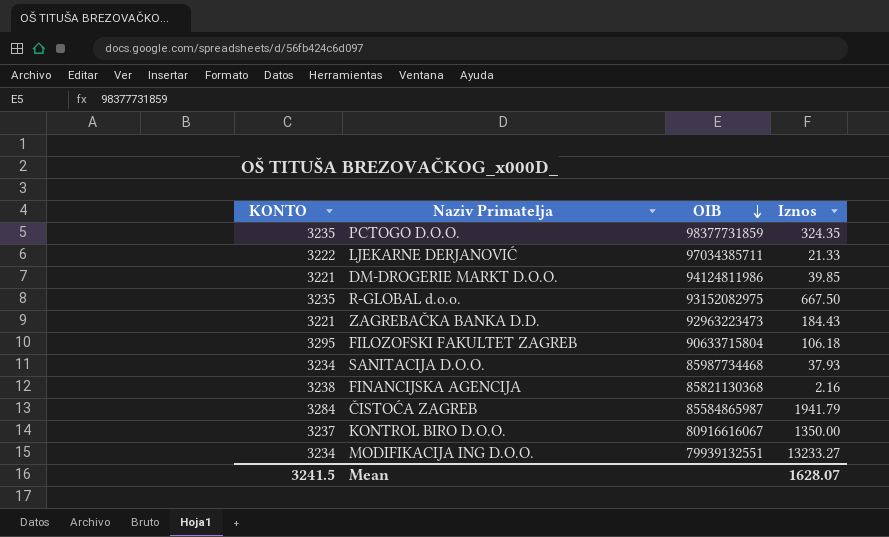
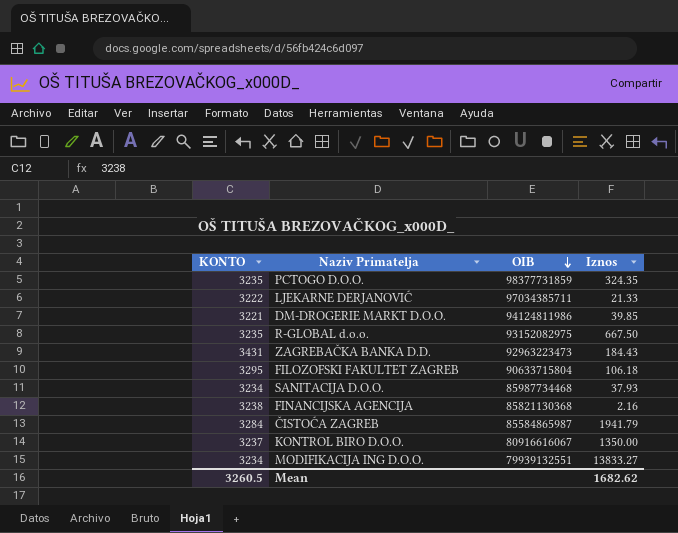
ZAGREBAČKA BANKA D.D. | KONTO: 3221 -> 3431
MODIFIKACIJA ING D.O.O. | Iznos: 13233.27 -> 13833.27
Mean | KONTO: 3241.5 -> 3260.5
Mean | Iznos: 1628.07 -> 1682.62

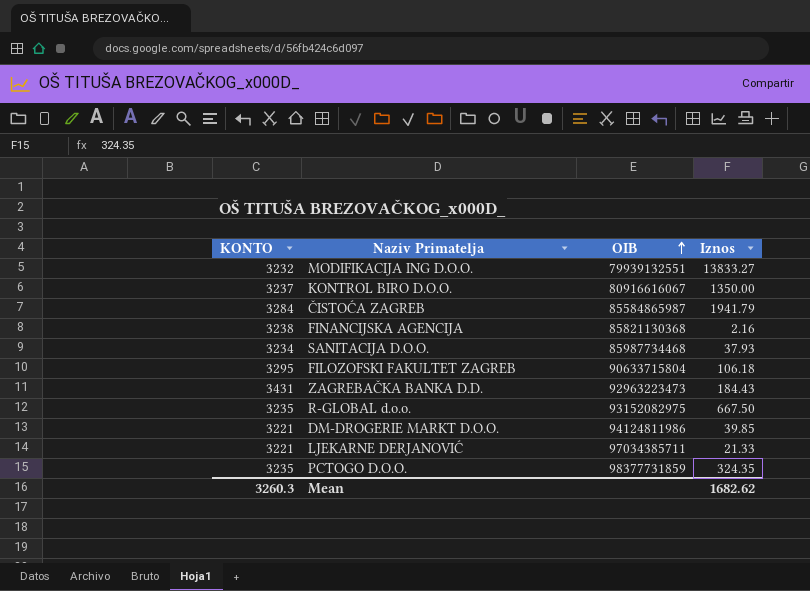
row order: OIB descending -> OIB ascending
MODIFIKACIJA ING D.O.O. | KONTO: 3234 -> 3232
LJEKARNE DERJANOVIĆ | KONTO: 3222 -> 3221
Mean | KONTO: 3260.5 -> 3260.3

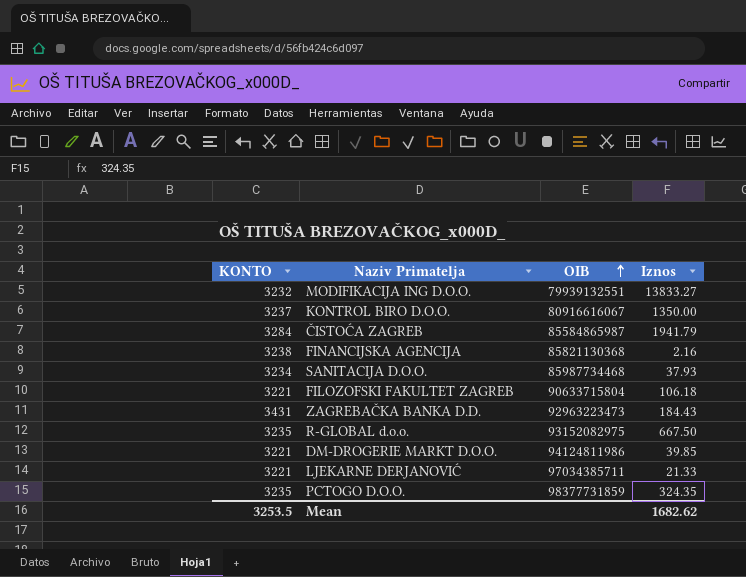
FILOZOFSKI FAKULTET ZAGREB | KONTO: 3295 -> 3221
Mean | KONTO: 3260.3 -> 3253.5

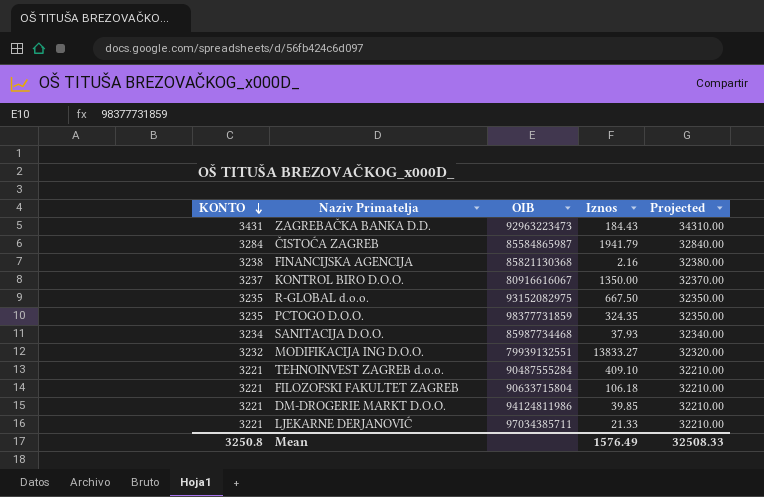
row order: OIB ascending -> KONTO descending
column Projected | formula: none -> [KONTO] * 10
row TEHNOINVEST ZAGREB d.o.o.: none -> 3221 | 90487555284 | 409.10 | 32210.00
Mean | KONTO: 3253.5 -> 3250.8
Mean | Iznos: 1682.62 -> 1576.49

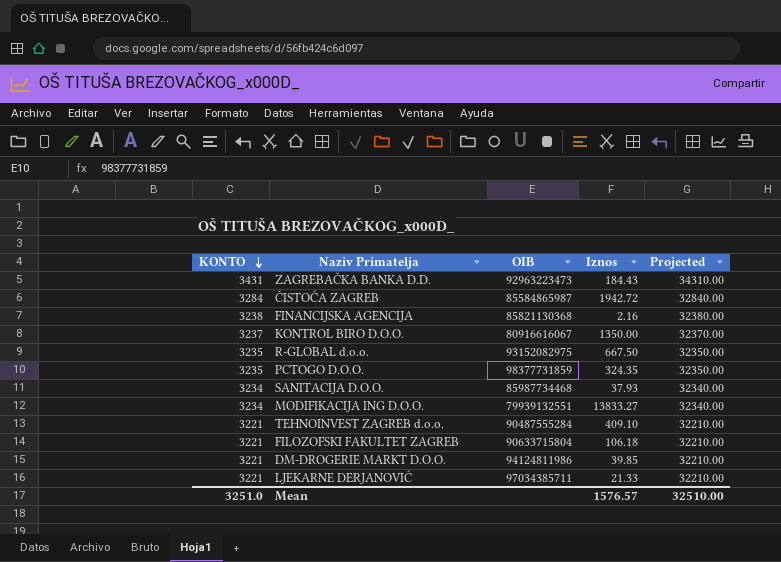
ČISTOĆA ZAGREB | Iznos: 1941.79 -> 1942.72
MODIFIKACIJA ING D.O.O. | KONTO: 3232 -> 3234
MODIFIKACIJA ING D.O.O. | Projected: 32320.00 -> 32340.00
Mean | KONTO: 3250.8 -> 3251.0
Mean | Iznos: 1576.49 -> 1576.57
Mean | Projected: 32508.33 -> 32510.00

